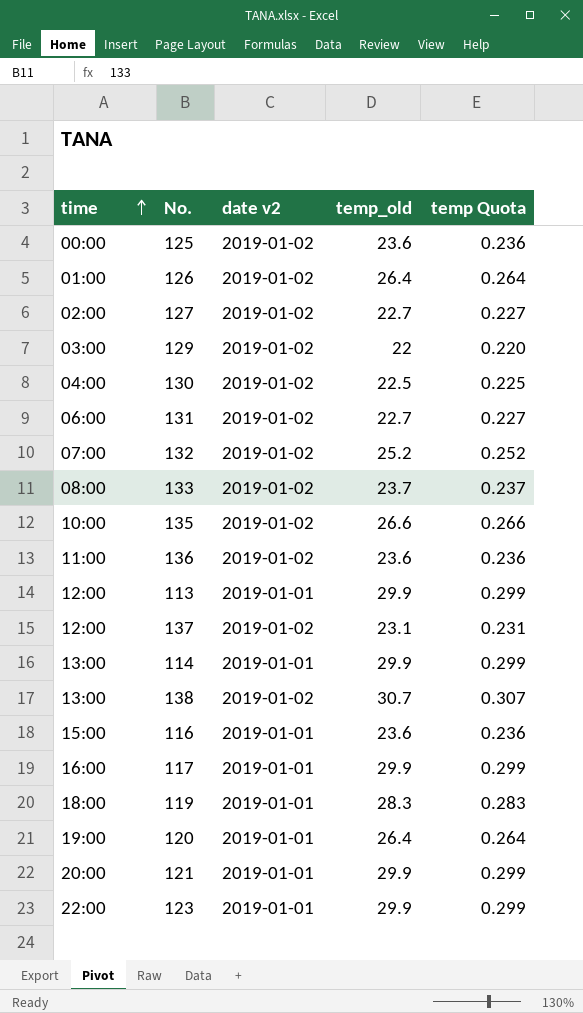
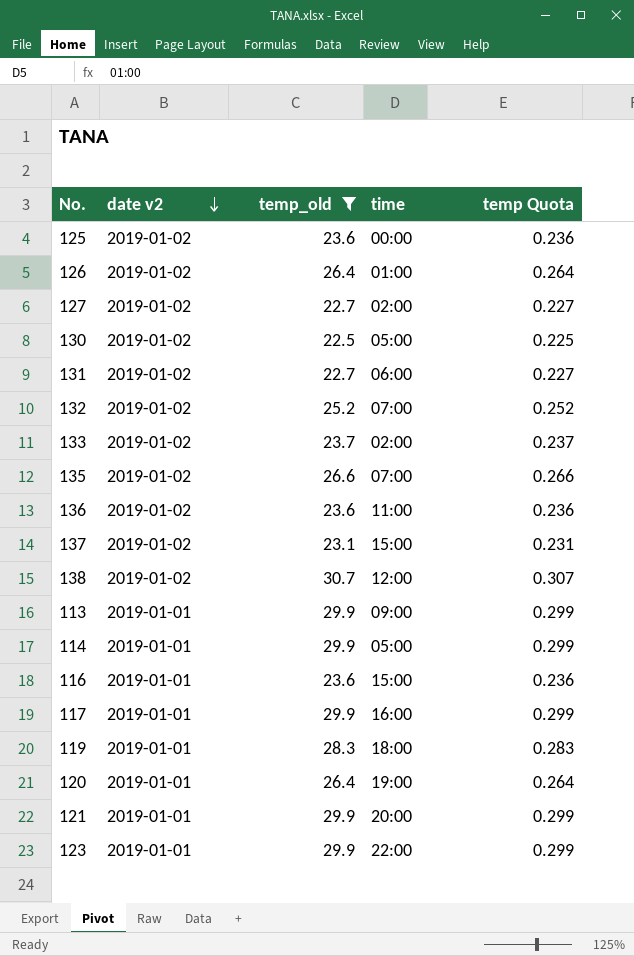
filter: none -> temp_old != 22
row order: time ascending -> date v2 descending
column time | position: 1 -> 4
130 | time: 04:00 -> 05:00
133 | time: 08:00 -> 02:00
135 | time: 10:00 -> 07:00
137 | time: 12:00 -> 15:00
138 | time: 13:00 -> 12:00
113 | time: 12:00 -> 09:00
114 | time: 13:00 -> 05:00

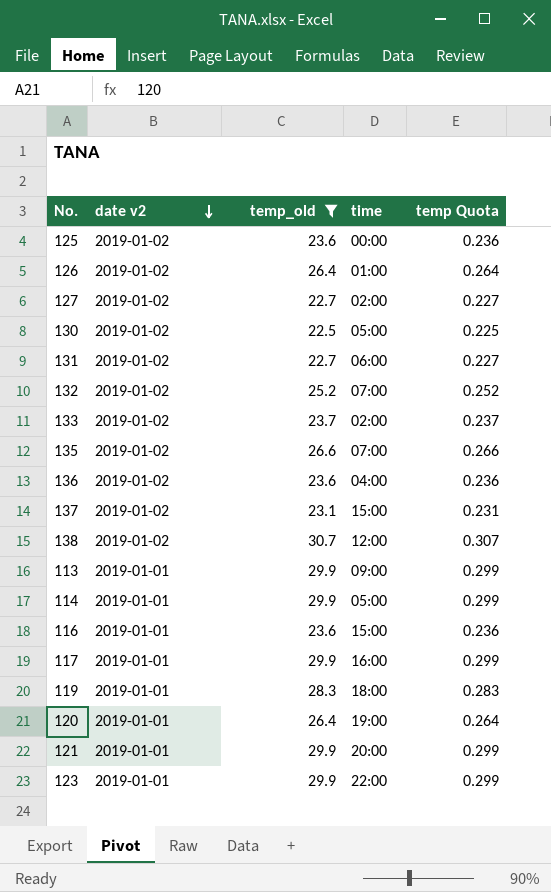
136 | time: 11:00 -> 04:00

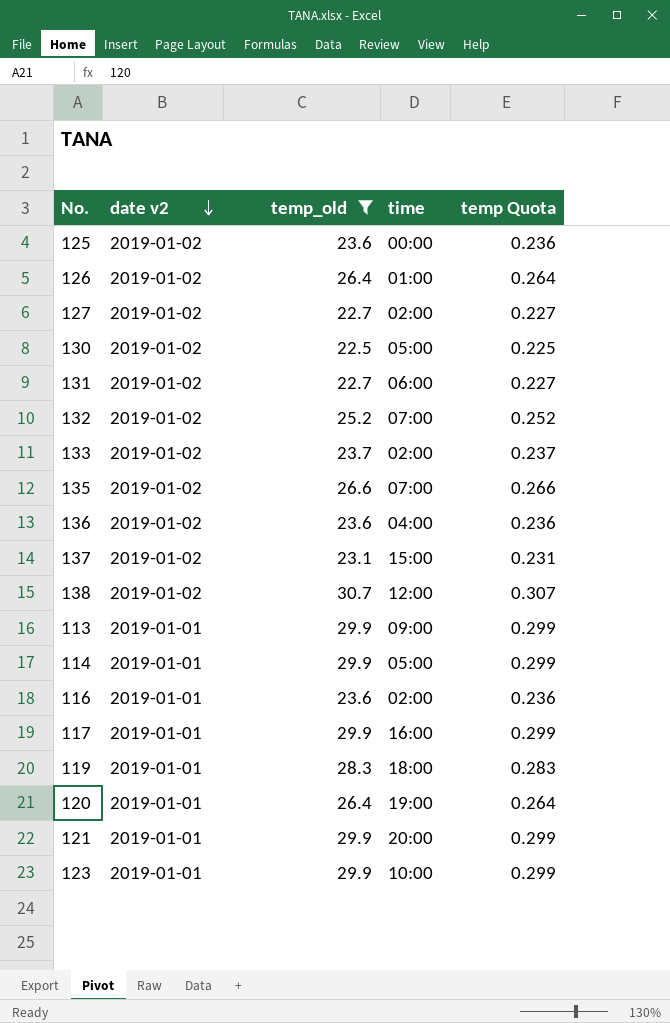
116 | time: 15:00 -> 02:00
123 | time: 22:00 -> 10:00

